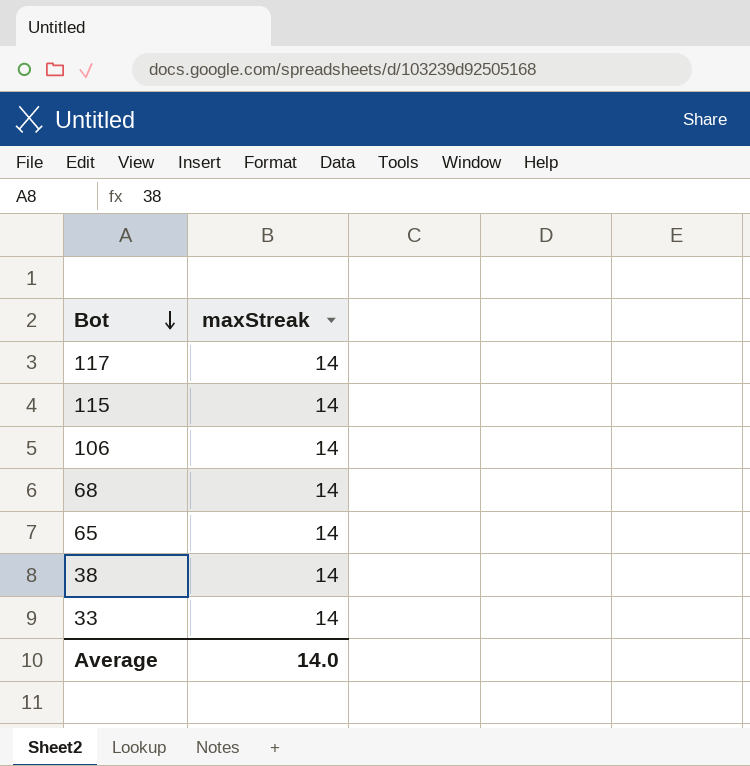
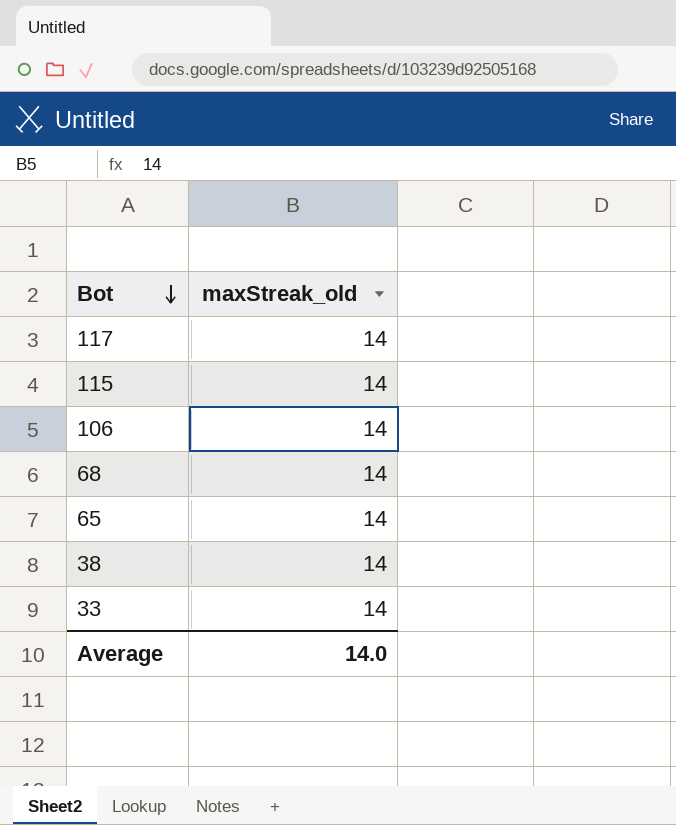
column name: maxStreak -> maxStreak_old

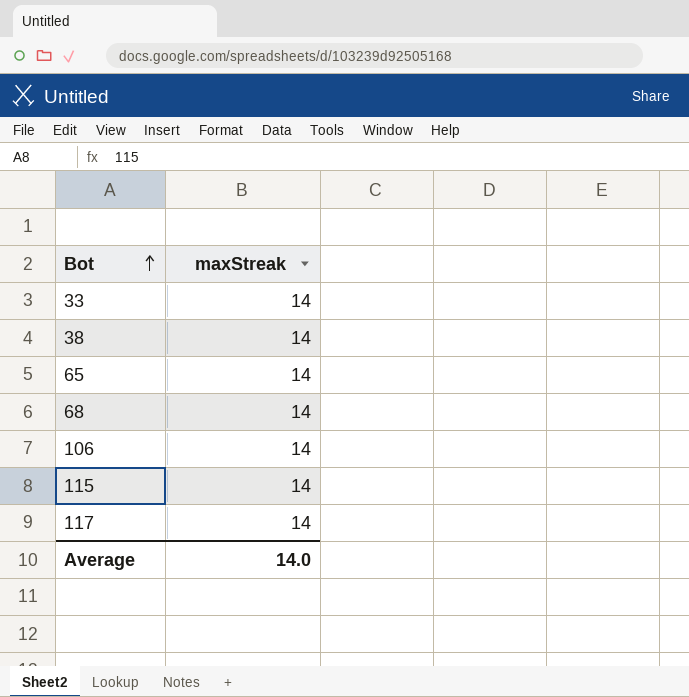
row order: Bot descending -> Bot ascending
column name: maxStreak_old -> maxStreak

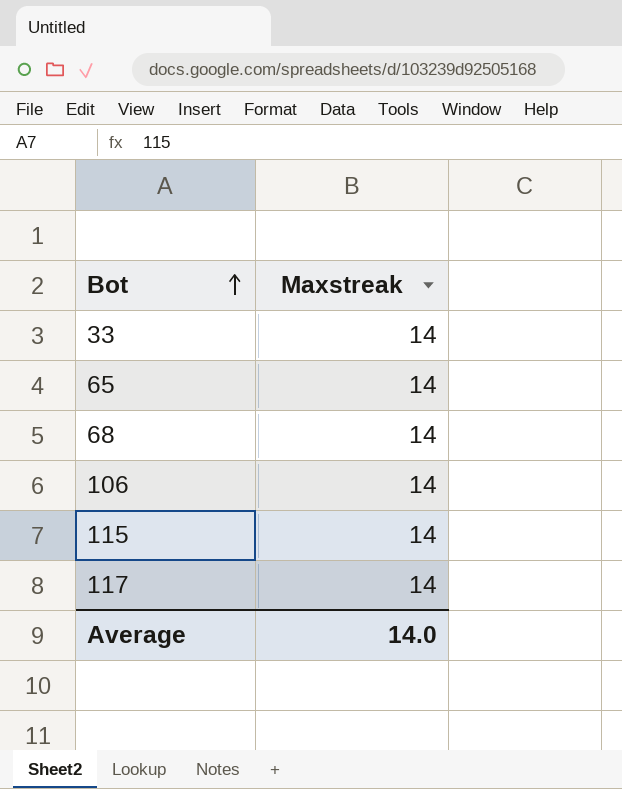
column name: maxStreak -> Maxstreak
row 38: 14 -> none

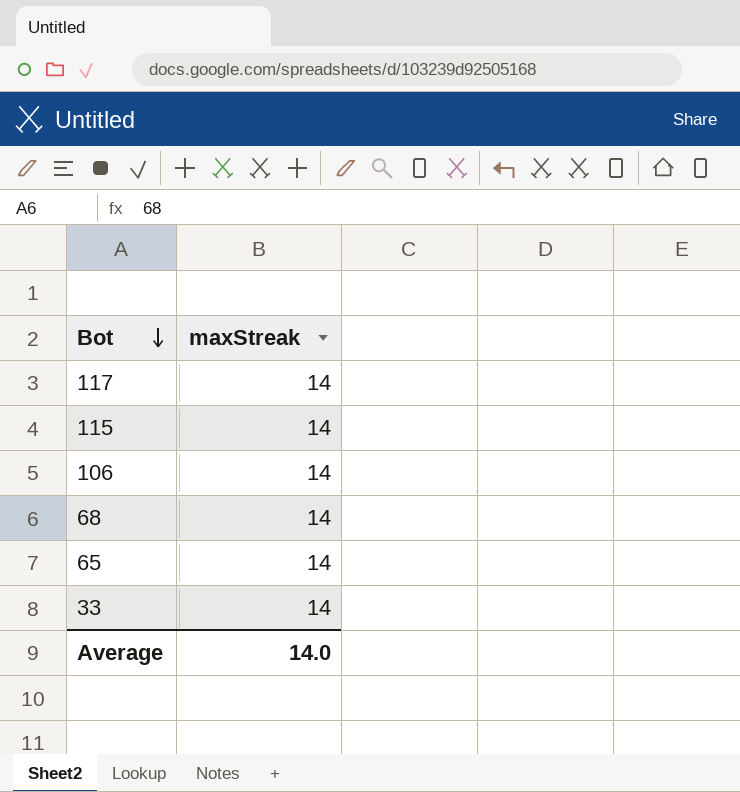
row order: Bot ascending -> Bot descending
column name: Maxstreak -> maxStreak

